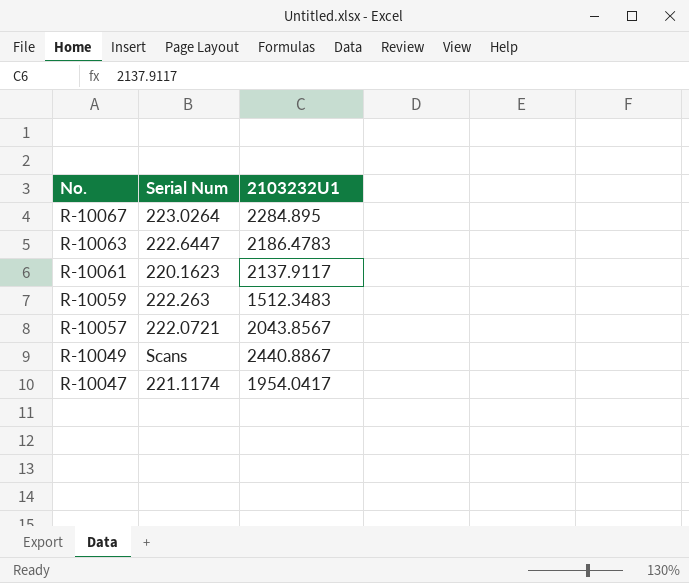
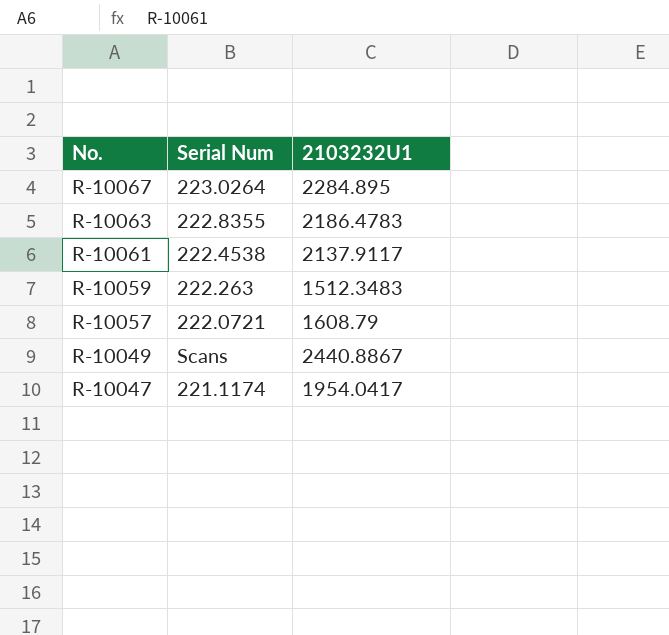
R-10063 | Serial Num: 222.6447 -> 222.8355
R-10061 | Serial Num: 220.1623 -> 222.4538
R-10057 | 2103232U1: 2043.8567 -> 1608.79

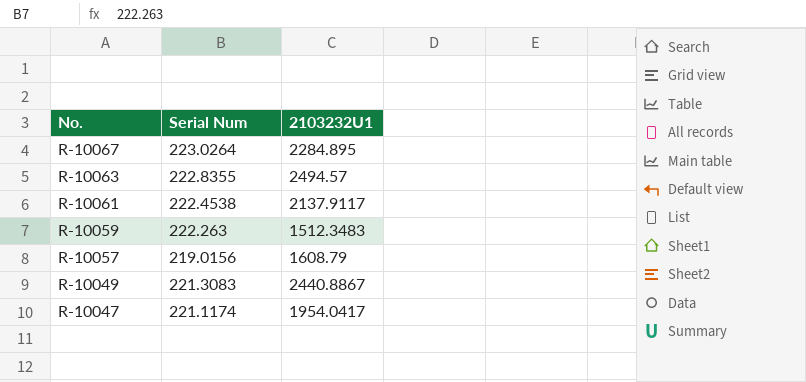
R-10063 | 2103232U1: 2186.4783 -> 2494.57
R-10057 | Serial Num: 222.0721 -> 219.0156
R-10049 | Serial Num: Scans -> 221.3083

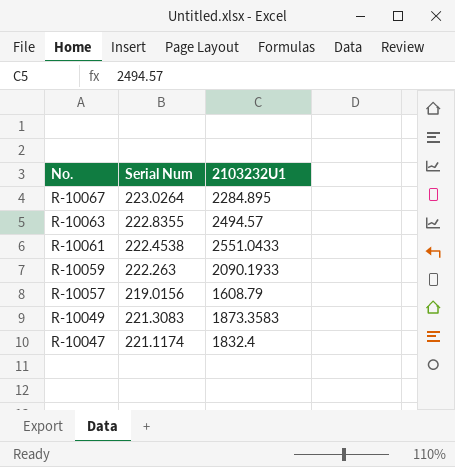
R-10061 | 2103232U1: 2137.9117 -> 2551.0433
R-10059 | 2103232U1: 1512.3483 -> 2090.1933
R-10049 | 2103232U1: 2440.8867 -> 1873.3583
R-10047 | 2103232U1: 1954.0417 -> 1832.4

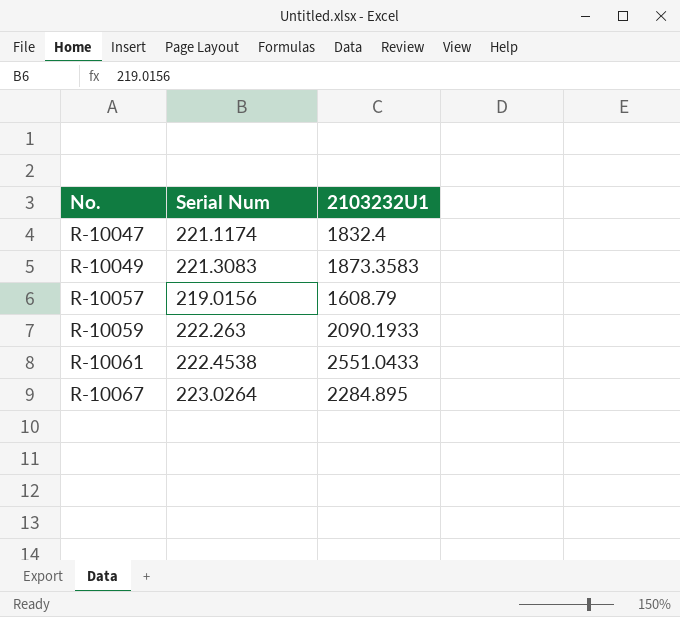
row order: No. descending -> No. ascending
row R-10063: 222.8355 | 2494.57 -> none

